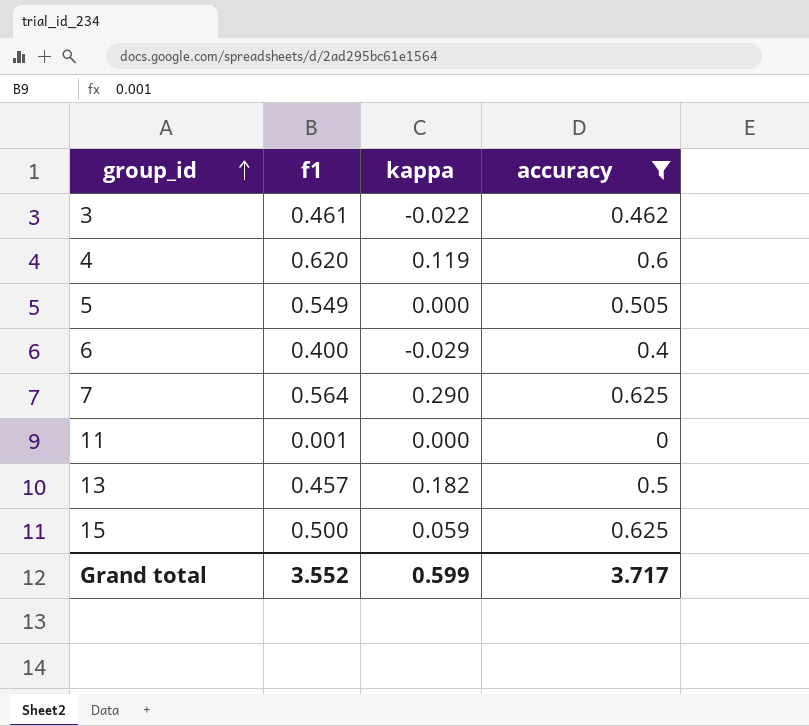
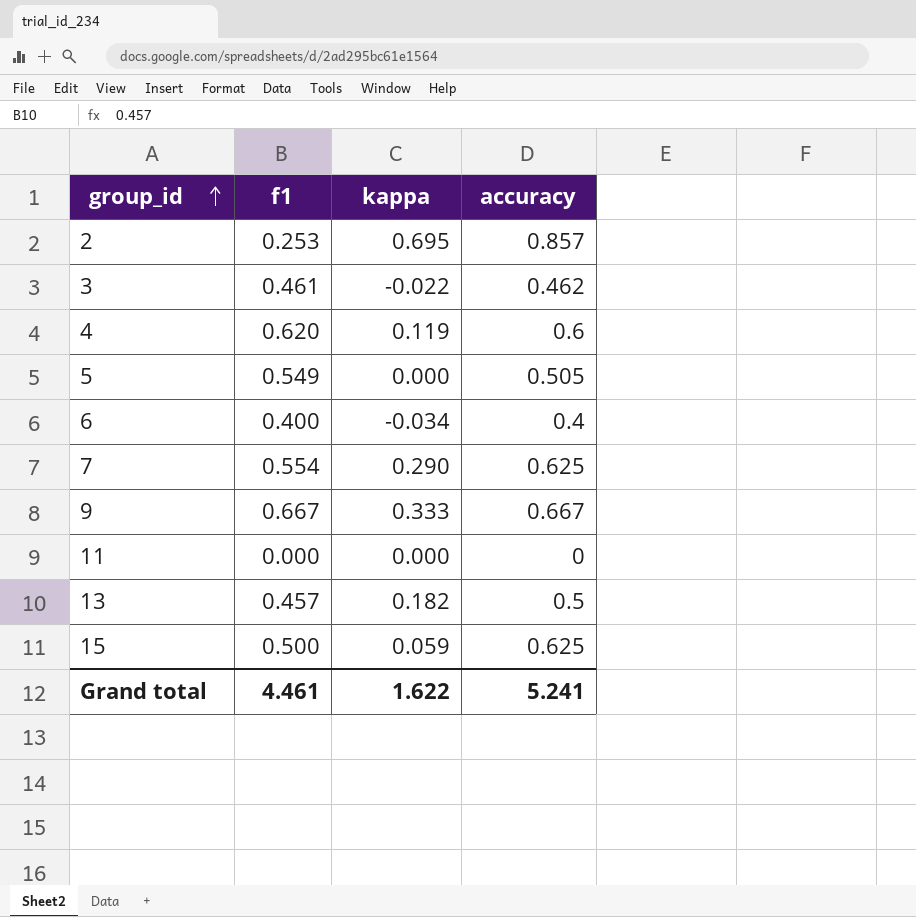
filter: accuracy <= 0.625 -> none
6 | kappa: -0.029 -> -0.034
7 | f1: 0.564 -> 0.554
11 | f1: 0.001 -> 0.000
Grand total | f1: 3.552 -> 4.461
Grand total | kappa: 0.599 -> 1.622
Grand total | accuracy: 3.717 -> 5.241

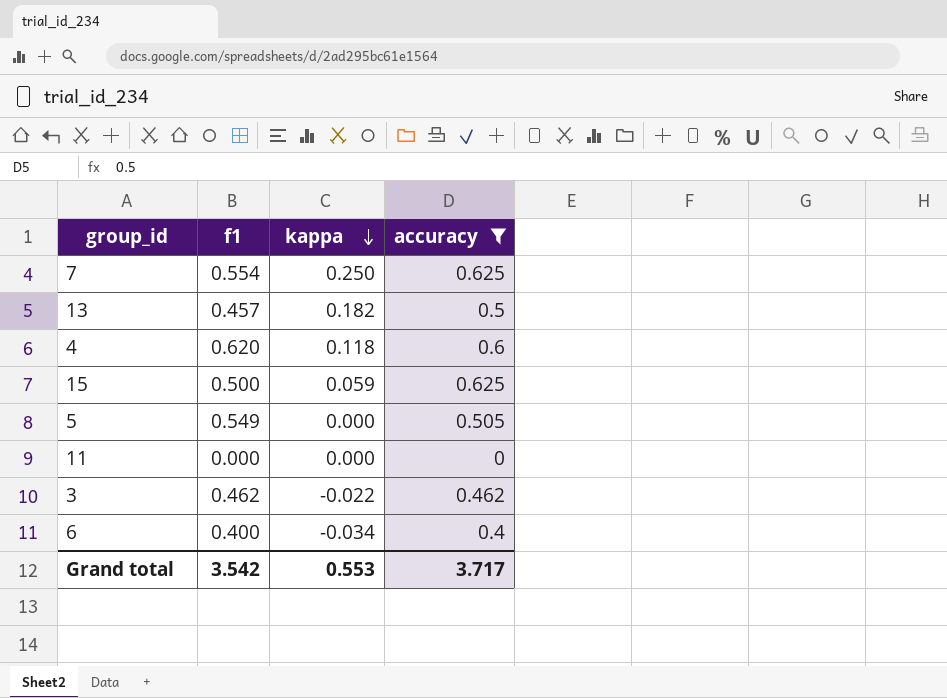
filter: none -> accuracy <= 0.625
row order: group_id ascending -> kappa descending
7 | kappa: 0.290 -> 0.250
4 | kappa: 0.119 -> 0.118
3 | f1: 0.461 -> 0.462
Grand total | f1: 4.461 -> 3.542
Grand total | kappa: 1.622 -> 0.553
Grand total | accuracy: 5.241 -> 3.717

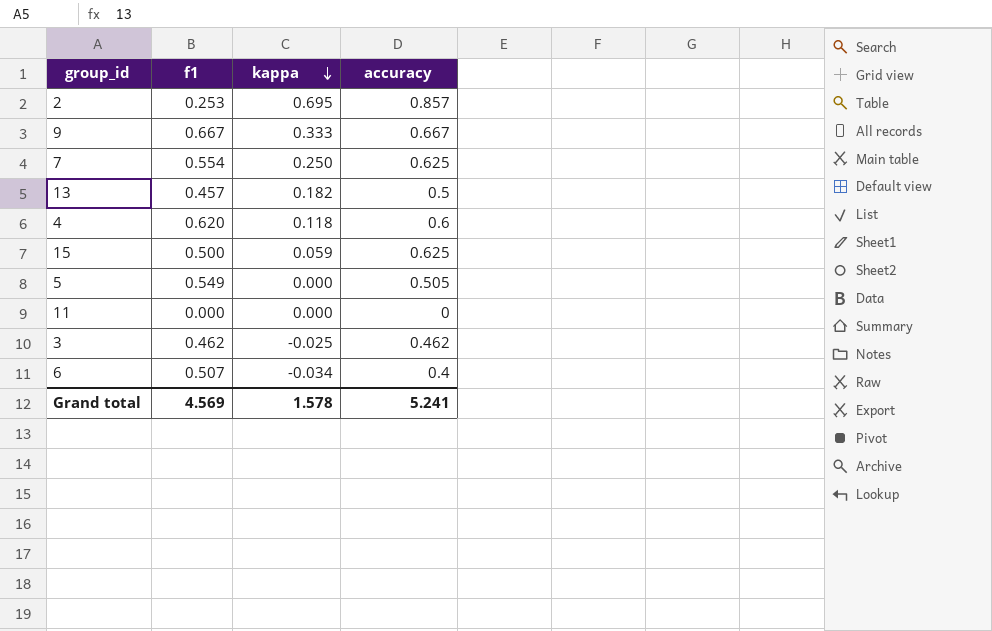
filter: accuracy <= 0.625 -> none
3 | kappa: -0.022 -> -0.025
6 | f1: 0.400 -> 0.507
Grand total | f1: 3.542 -> 4.569
Grand total | kappa: 0.553 -> 1.578
Grand total | accuracy: 3.717 -> 5.241

